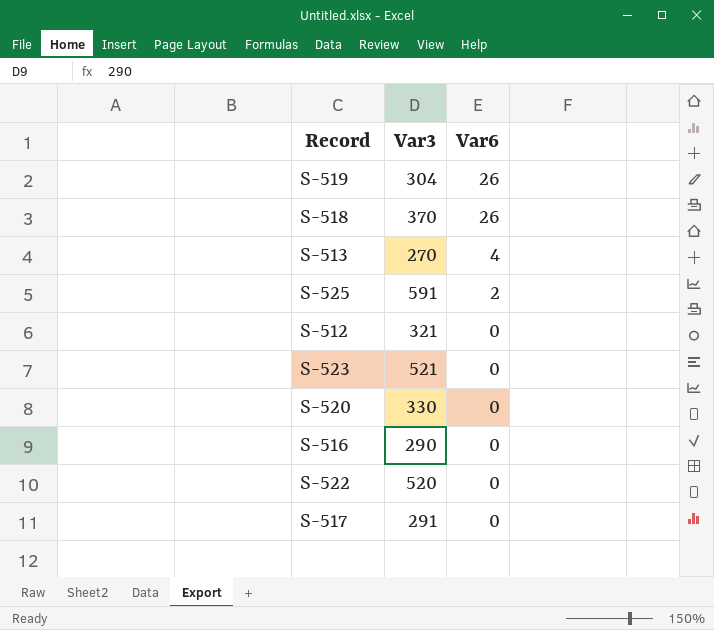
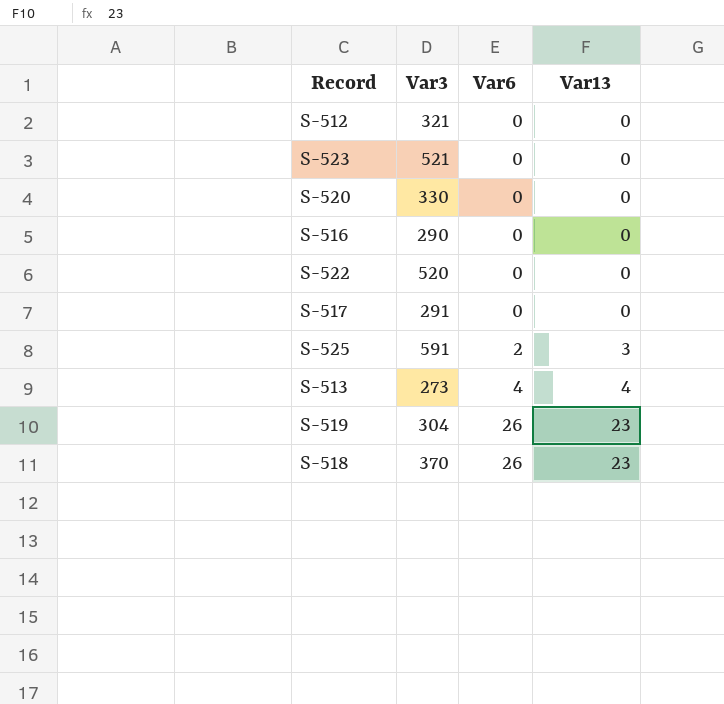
row order: Var6 descending -> Var6 ascending
column Var13 | position: none -> 4
S-513 | Var3: 270 -> 273

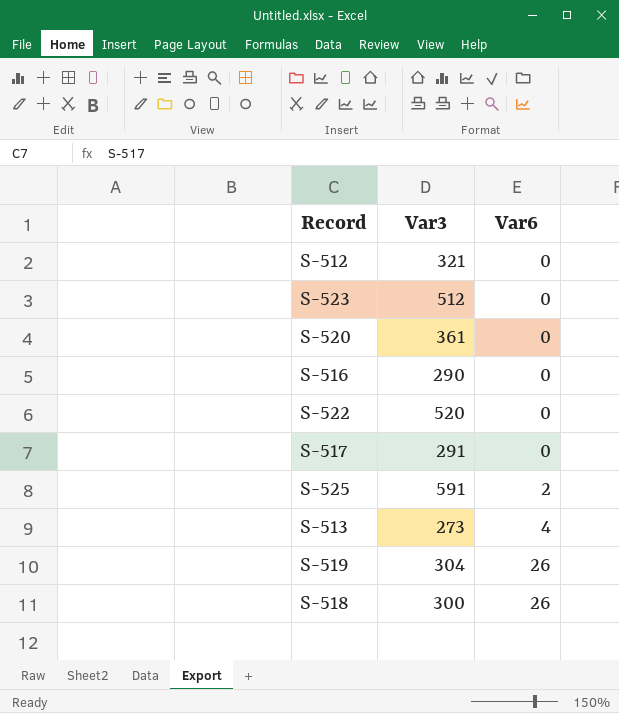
column Var13 | position: 4 -> none
S-523 | Var3: 521 -> 512
S-520 | Var3: 330 -> 361
S-518 | Var3: 370 -> 300

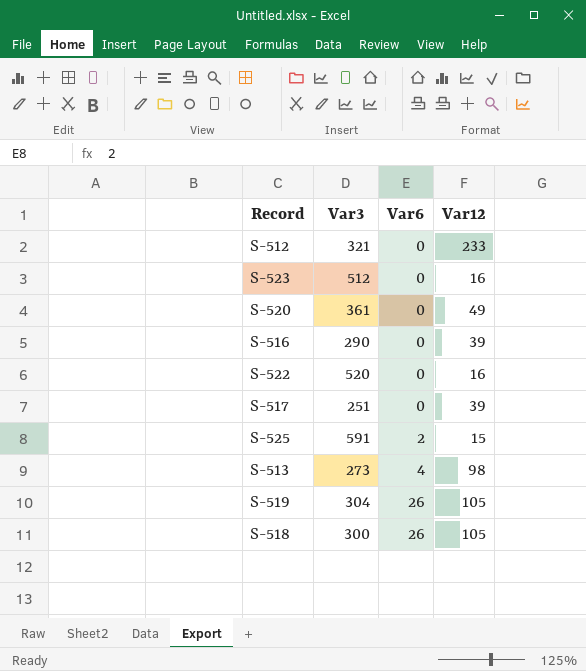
column Var12 | position: none -> 4
S-517 | Var3: 291 -> 251

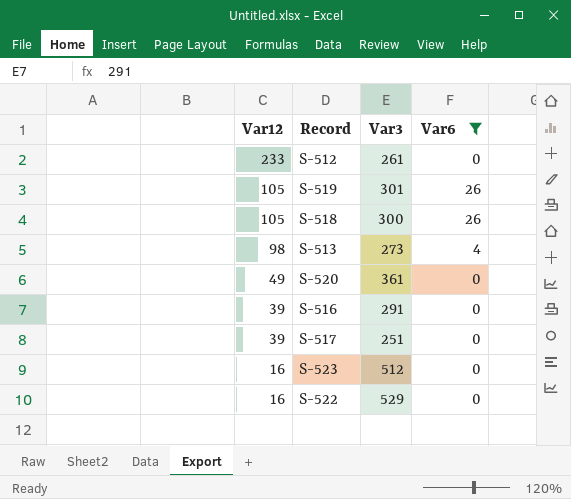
filter: none -> Var6 != 2
row order: Var6 ascending -> Var12 descending
column Var12 | position: 4 -> 1
S-512 | Var3: 321 -> 261
S-519 | Var3: 304 -> 301
S-516 | Var3: 290 -> 291
S-522 | Var3: 520 -> 529

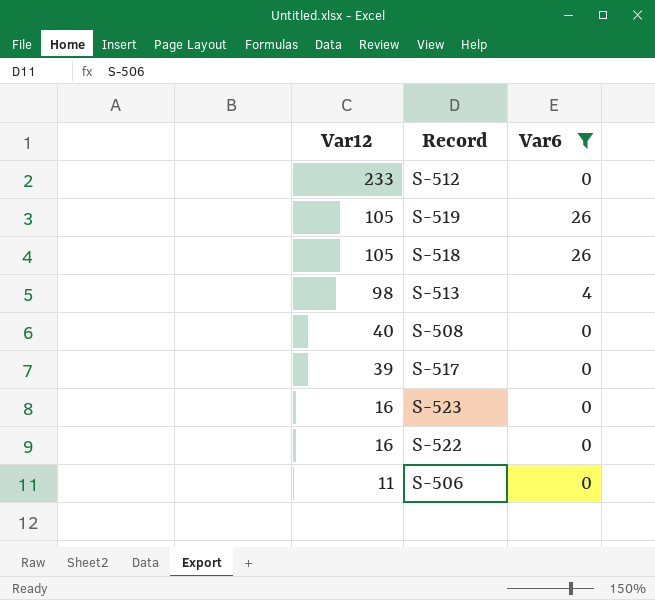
column Var3 | position: 3 -> none
row S-520: 49 | 361 | 0 -> none
row S-516: 39 | 291 | 0 -> none
row S-508: none -> 40 | 0
row S-506: none -> 11 | 0

